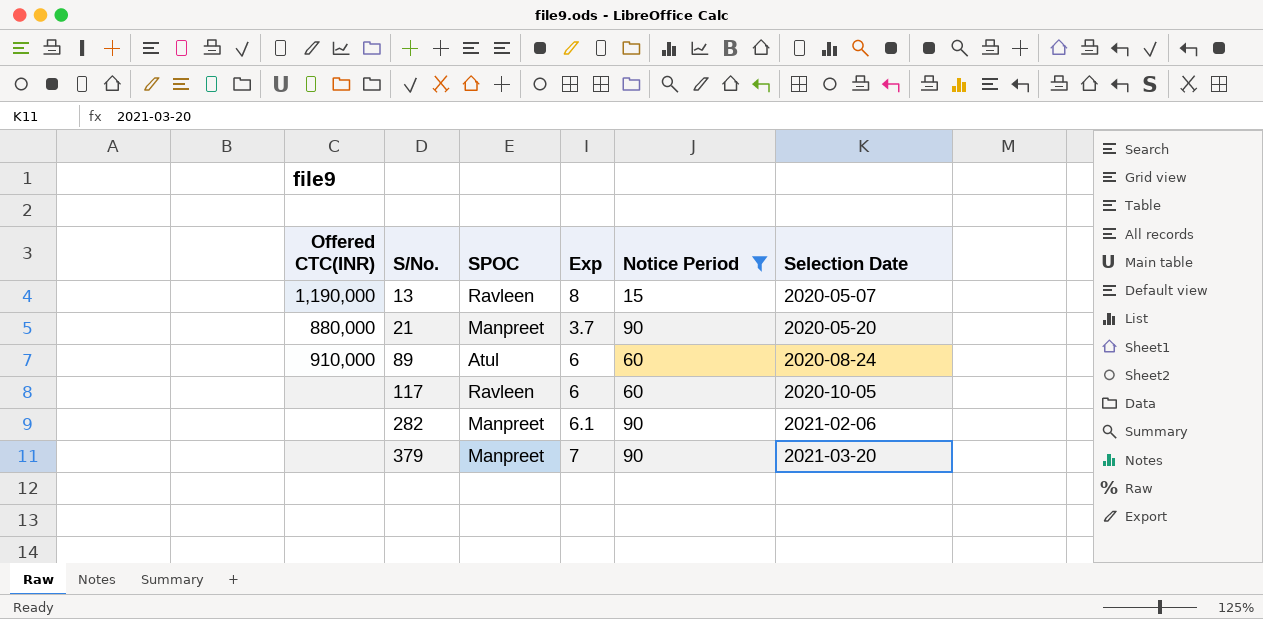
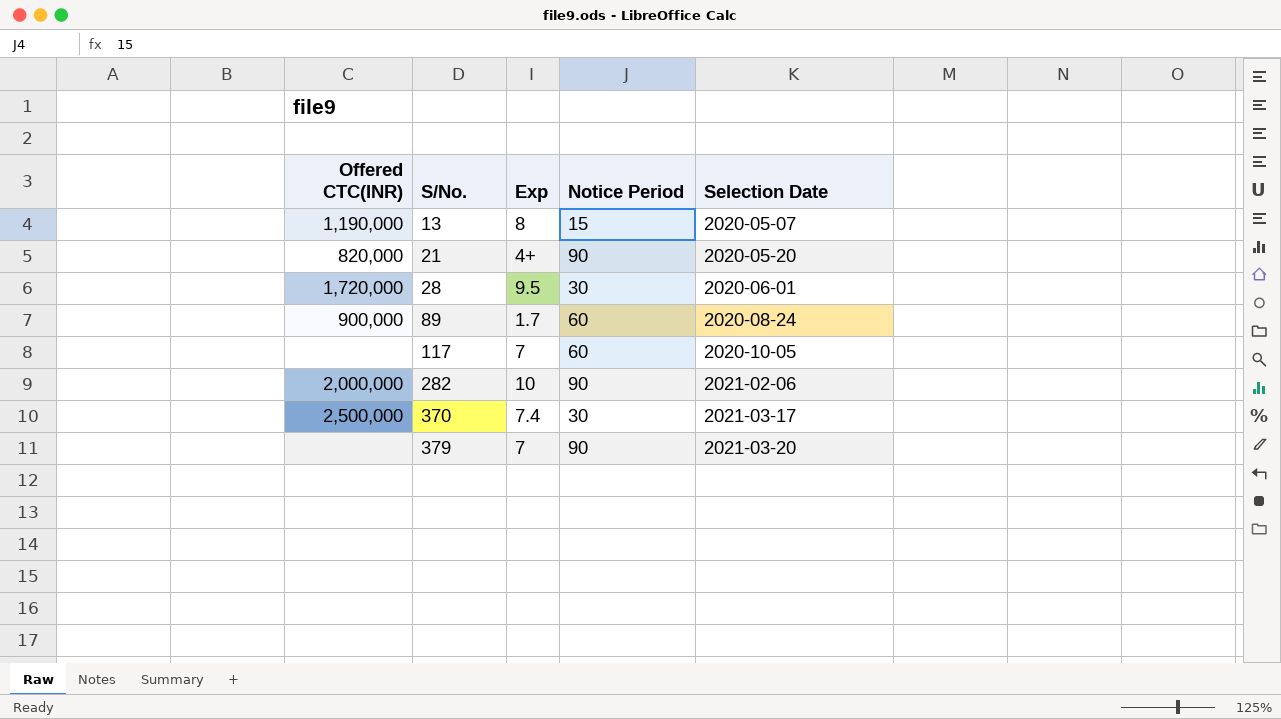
filter: Notice Period != 30 -> none
column SPOC | position: 3 -> none
21 | Offered CTC(INR): 880,000 -> 820,000
21 | Exp: 3.7 -> 4+
89 | Offered CTC(INR): 910,000 -> 900,000
89 | Exp: 6 -> 1.7
117 | Exp: 6 -> 7
282 | Offered CTC(INR): none -> 2,000,000
282 | Exp: 6.1 -> 10

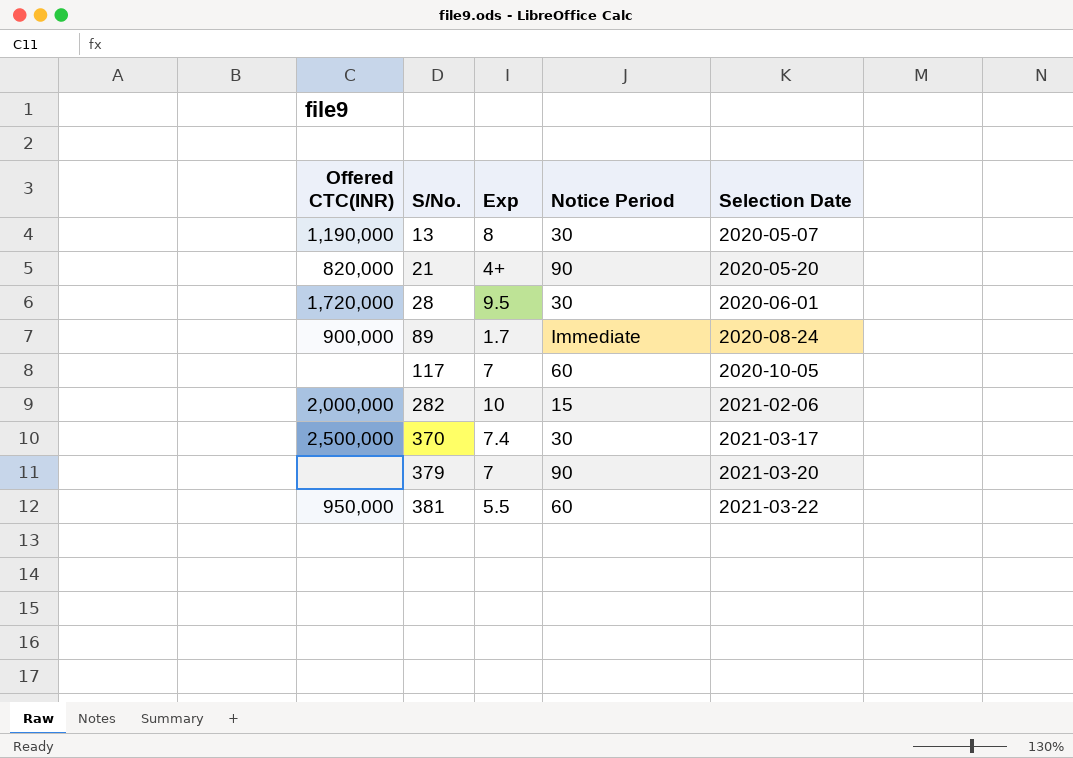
13 | Notice Period: 15 -> 30
89 | Notice Period: 60 -> Immediate
282 | Notice Period: 90 -> 15
row 381: none -> 950,000 | 5.5 | 60 | 2021-03-22

